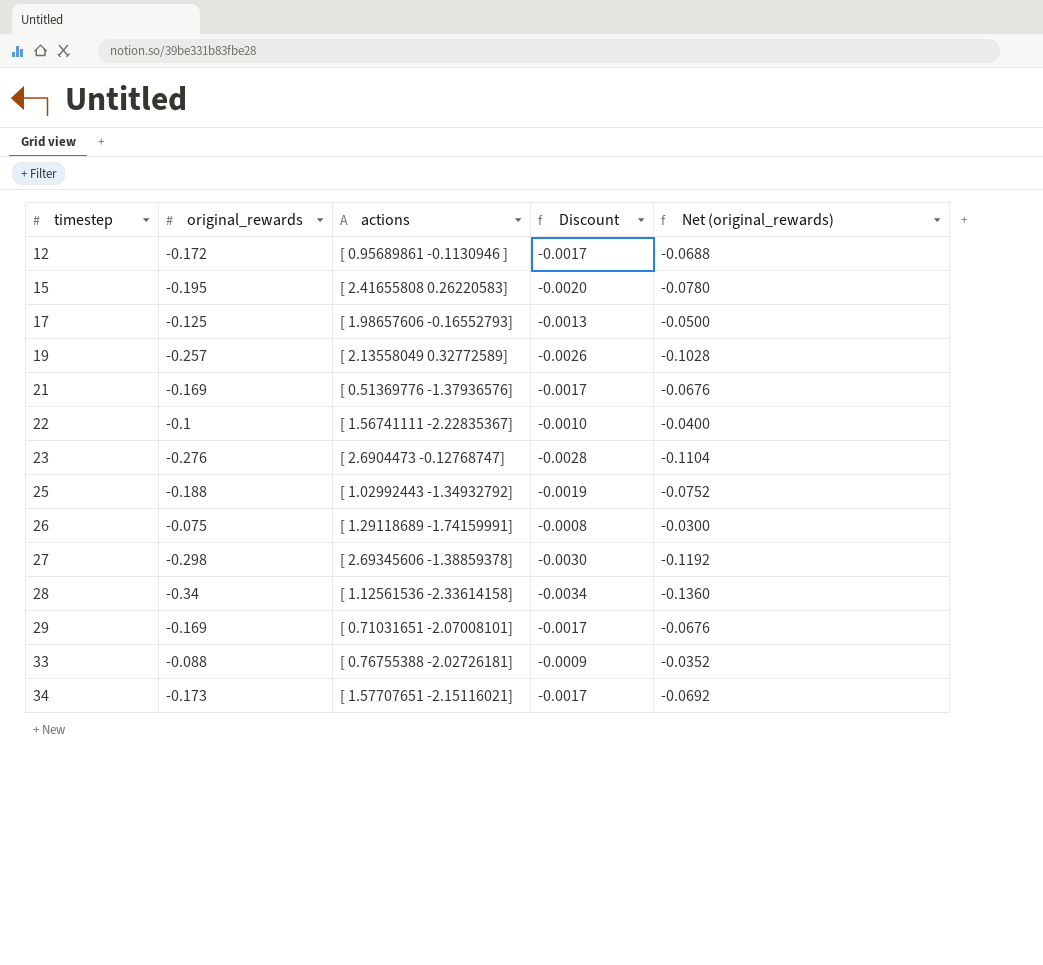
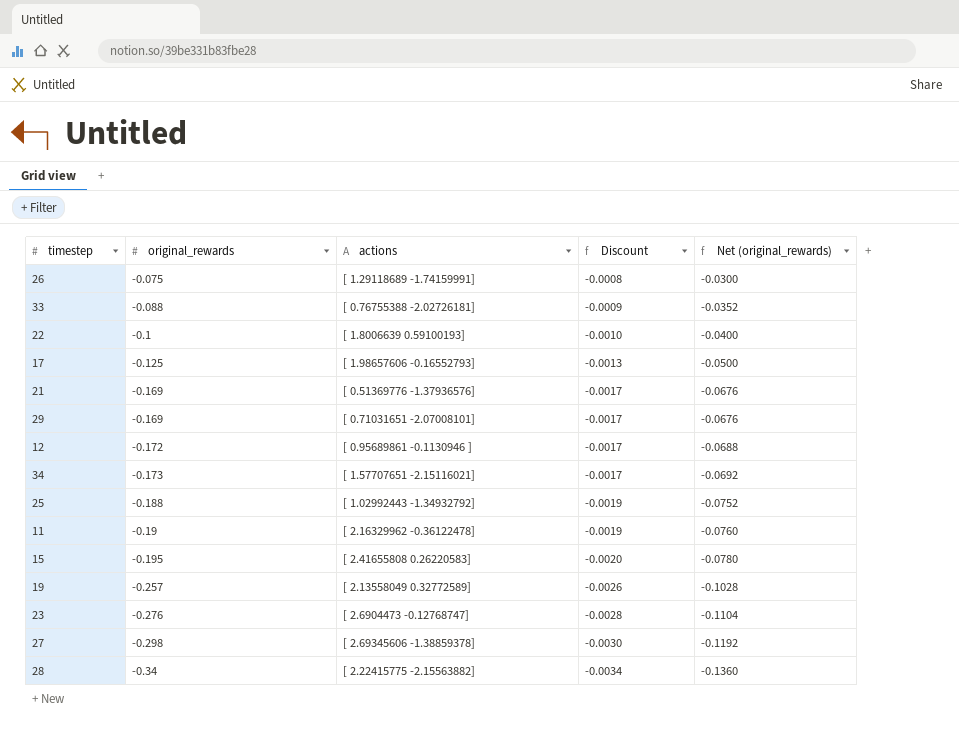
row order: timestep ascending -> original_rewards descending
22 | actions: [ 1.56741111 -2.22835367] -> [ 1.8006639 0.59100193]
row 11: none -> -0.19 | [ 2.16329962 -0.36122478] | -0.0019 | -0.0760
28 | actions: [ 1.12561536 -2.33614158] -> [ 2.22415775 -2.15563882]

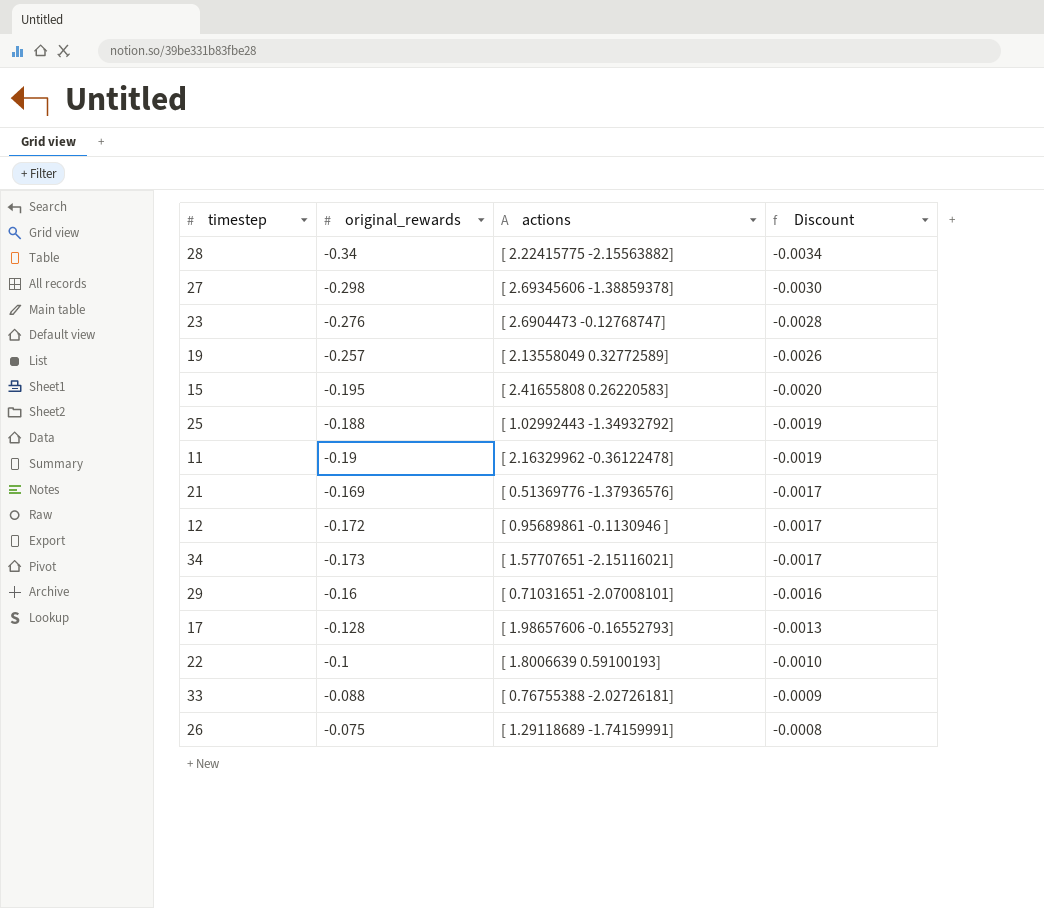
row order: original_rewards descending -> Discount ascending
column Net (original_rewards) | formula: [original_rewards] * 0.4 -> none
29 | original_rewards: -0.169 -> -0.16
29 | Discount: -0.0017 -> -0.0016
17 | original_rewards: -0.125 -> -0.128

